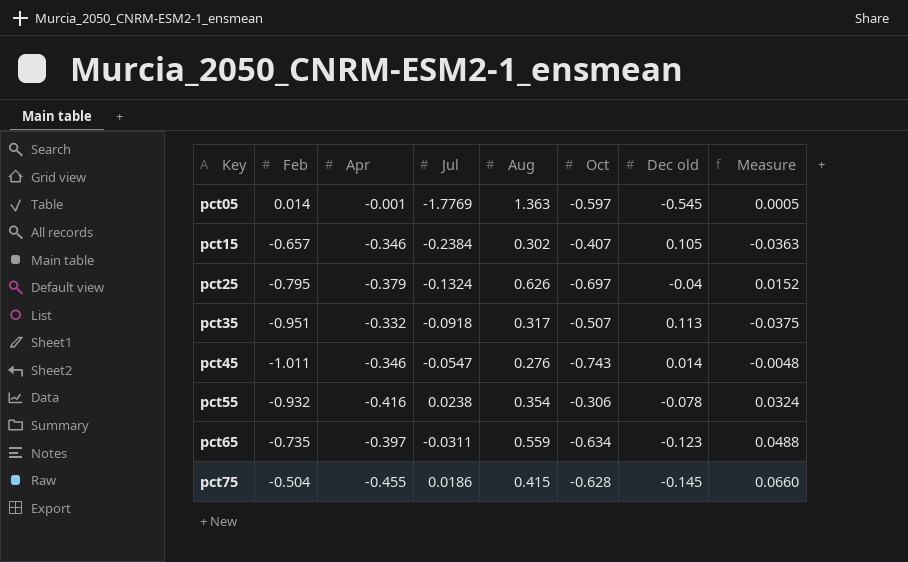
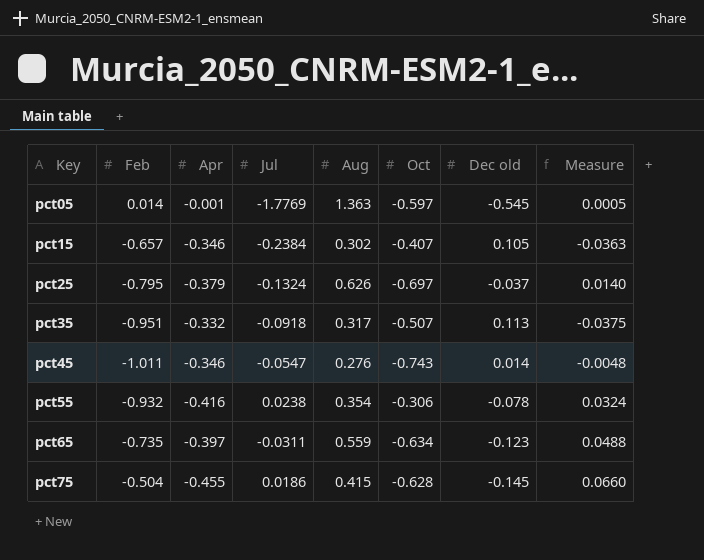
pct25 | Dec old: -0.04 -> -0.037
pct25 | Measure: 0.0152 -> 0.0140

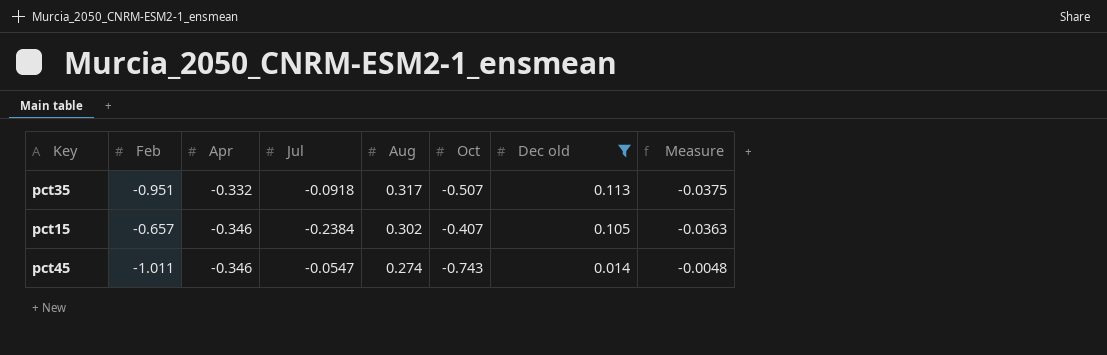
filter: none -> Dec old >= 0.014
row order: Key ascending -> Apr descending
pct45 | Aug: 0.276 -> 0.274

